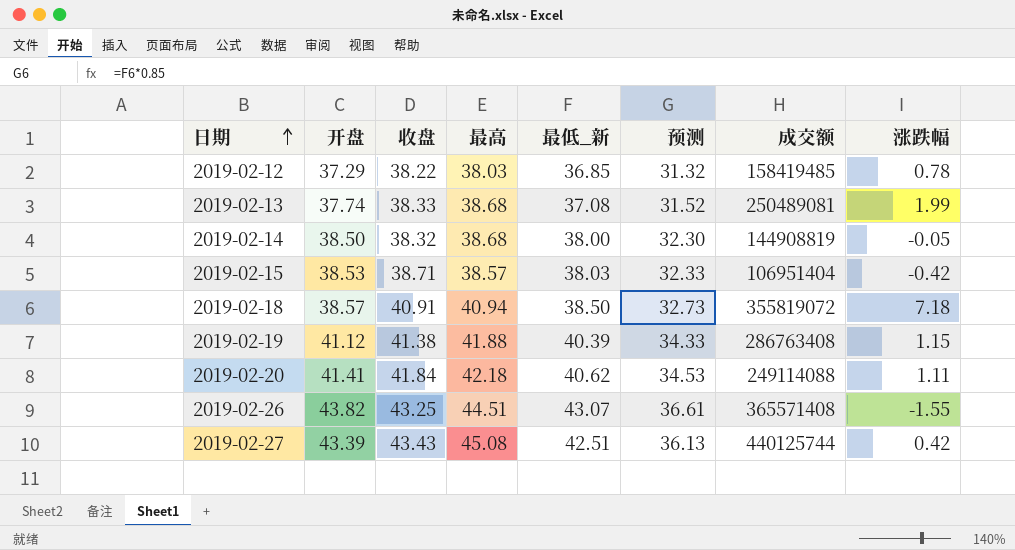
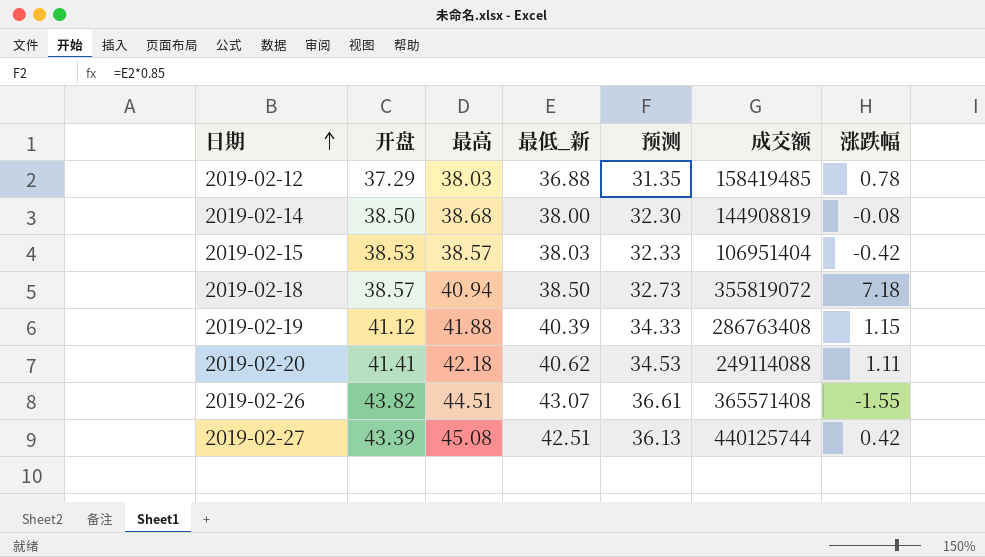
column 收盘 | position: 3 -> none
row 2019-02-13: 37.74 | 38.33 | 38.68 | 37.08 | 31.52 | 250489081 | 1.99 -> none
2019-02-12 | 最低_新: 36.85 -> 36.88
2019-02-12 | 预测: 31.32 -> 31.35
2019-02-14 | 涨跌幅: -0.05 -> -0.08

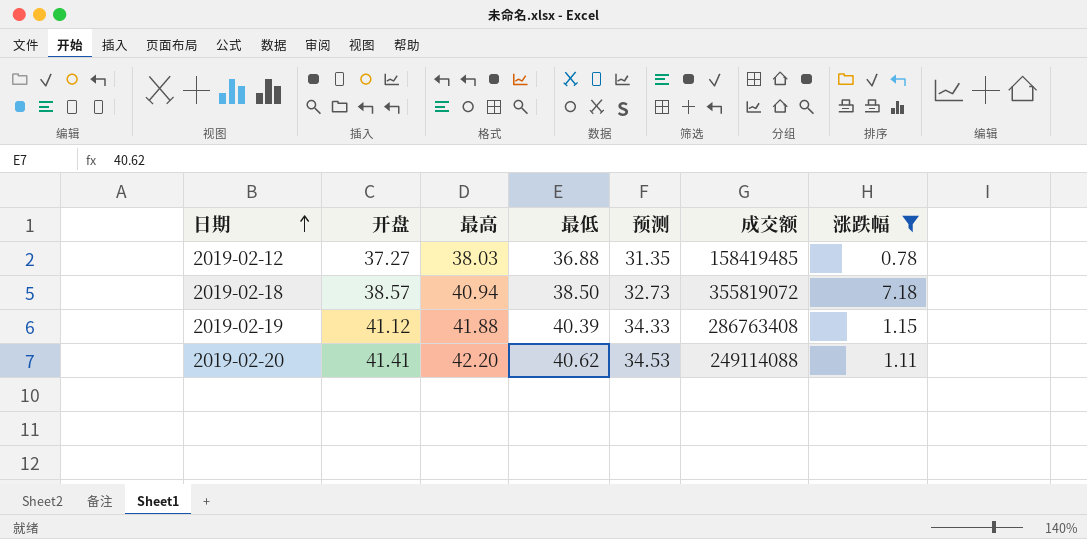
filter: none -> 涨跌幅 >= 0.78
column name: 最低_新 -> 最低
2019-02-12 | 开盘: 37.29 -> 37.27
2019-02-20 | 最高: 42.18 -> 42.20

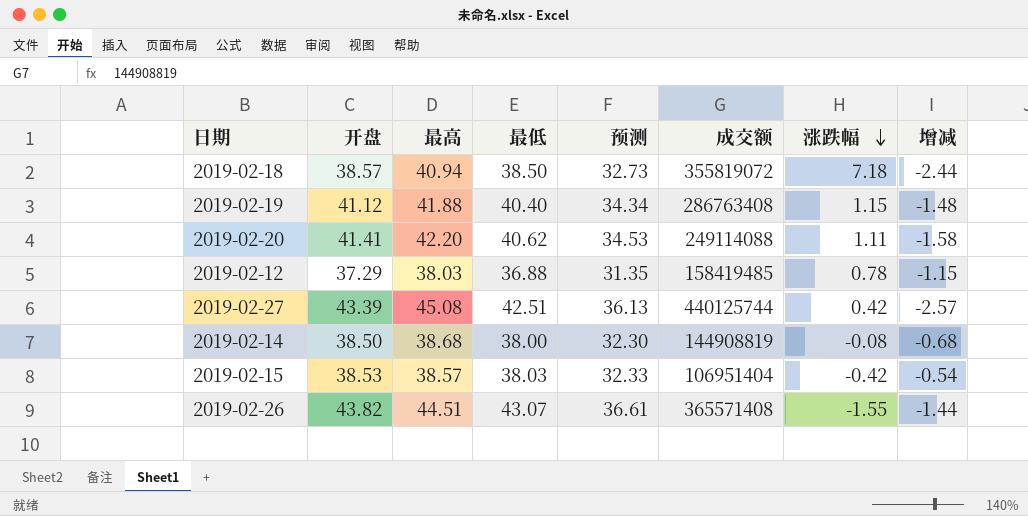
filter: 涨跌幅 >= 0.78 -> none
row order: 日期 ascending -> 涨跌幅 descending
column 增减 | formula: none -> [最低] - [最高]
2019-02-19 | 最低: 40.39 -> 40.40
2019-02-19 | 预测: 34.33 -> 34.34
2019-02-12 | 开盘: 37.27 -> 37.29

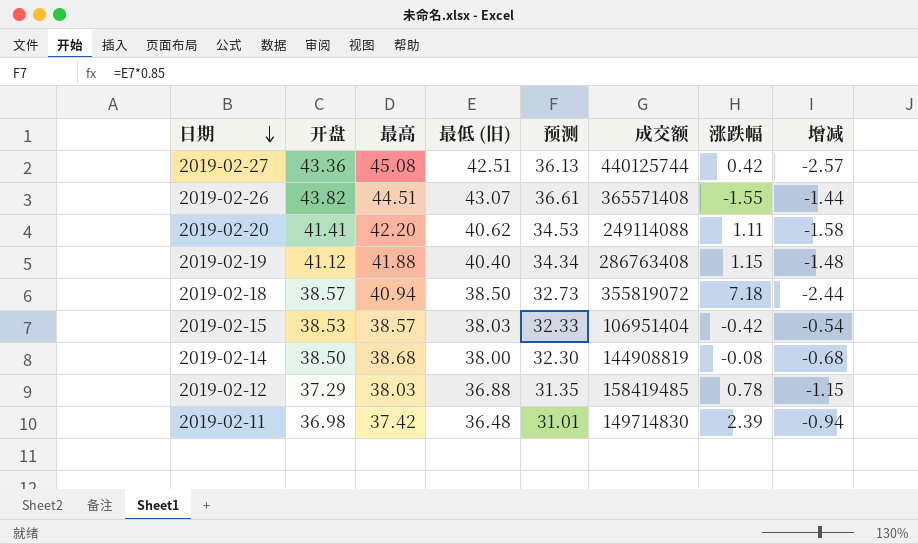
row order: 涨跌幅 descending -> 日期 descending
column name: 最低 -> 最低 (旧)
2019-02-27 | 开盘: 43.39 -> 43.36
row 2019-02-11: none -> 36.98 | 37.42 | 36.48 | 31.01 | 149714830 | 2.39 | -0.94

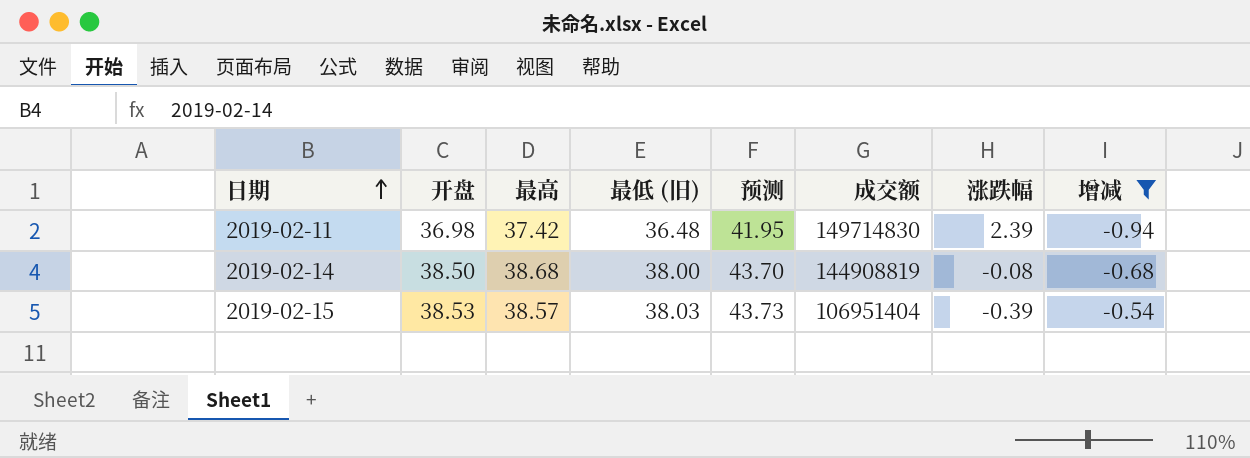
filter: none -> 增减 >= -0.94
row order: 日期 descending -> 日期 ascending
column 预测 | formula: [最低 (旧)] * 0.85 -> [最低 (旧)] * 1.15
2019-02-15 | 涨跌幅: -0.42 -> -0.39

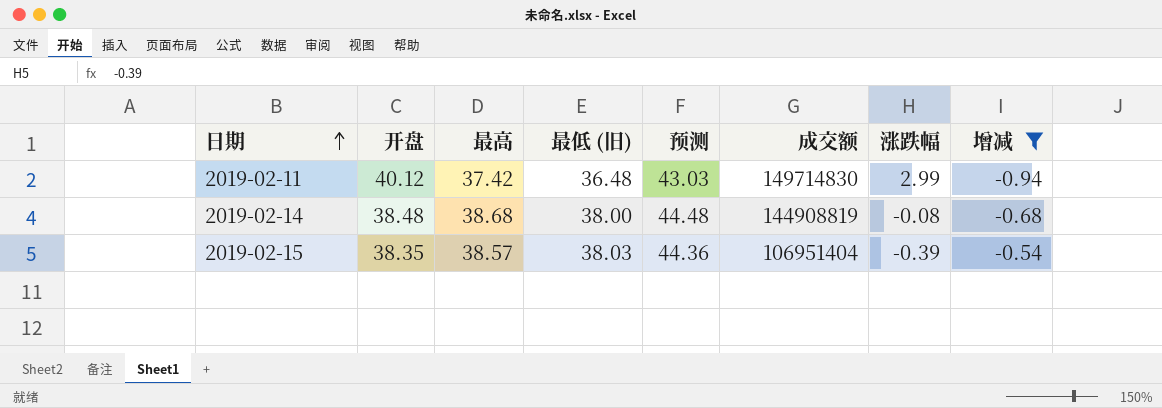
column 预测 | formula: [最低 (旧)] * 1.15 -> [最高] * 1.15
2019-02-11 | 开盘: 36.98 -> 40.12
2019-02-11 | 涨跌幅: 2.39 -> 2.99
2019-02-14 | 开盘: 38.50 -> 38.48
2019-02-15 | 开盘: 38.53 -> 38.35

